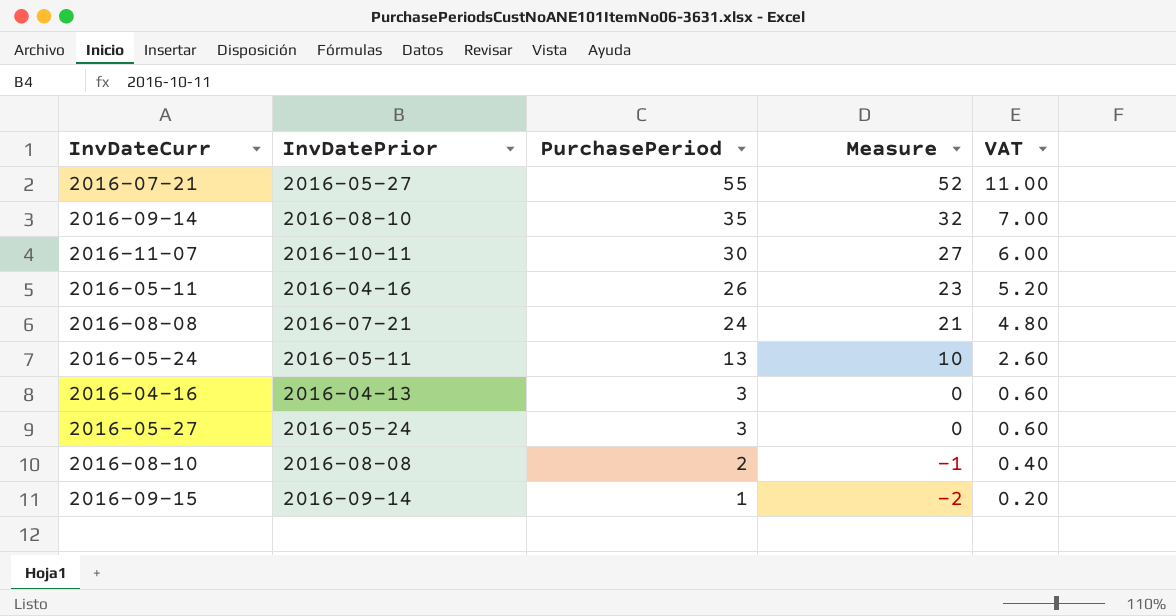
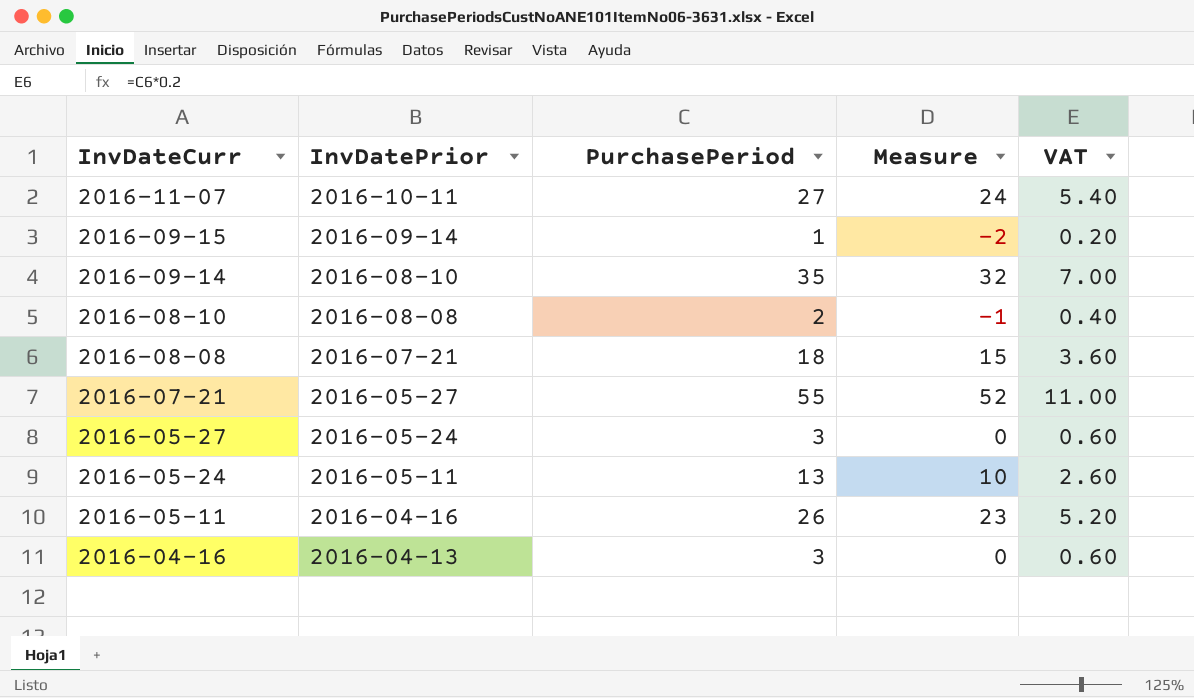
row order: PurchasePeriod descending -> InvDateCurr descending
2016-11-07 | PurchasePeriod: 30 -> 27
2016-11-07 | Measure: 27 -> 24
2016-11-07 | VAT: 6.00 -> 5.40
2016-08-08 | PurchasePeriod: 24 -> 18
2016-08-08 | Measure: 21 -> 15
2016-08-08 | VAT: 4.80 -> 3.60

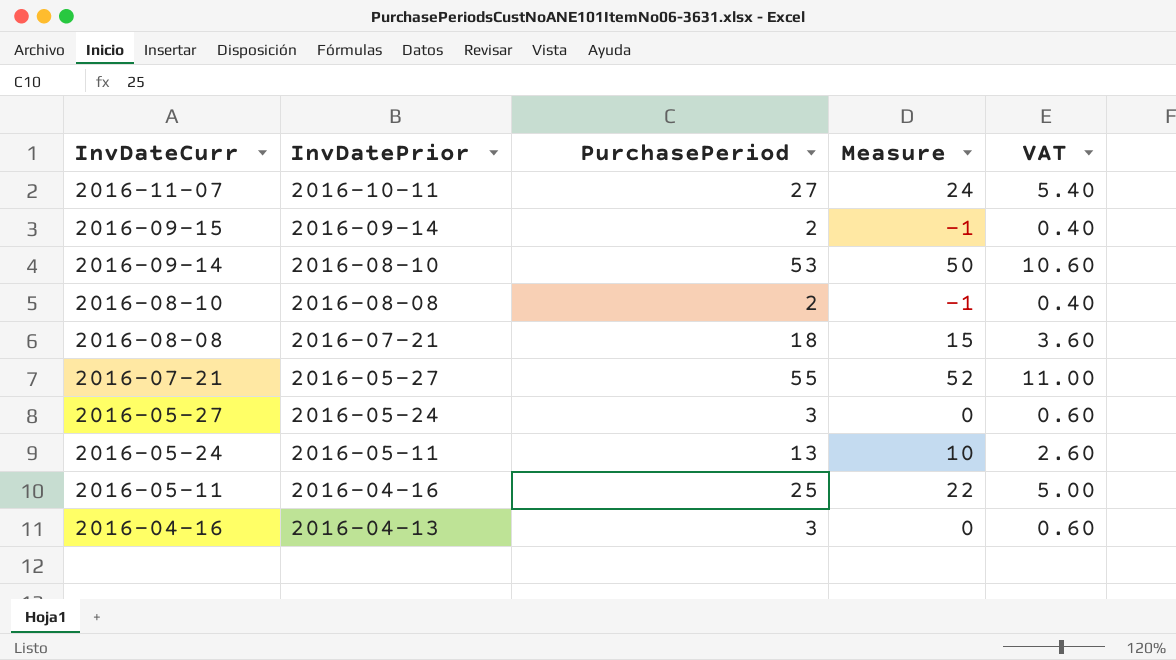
2016-09-15 | PurchasePeriod: 1 -> 2
2016-09-15 | Measure: -2 -> -1
2016-09-15 | VAT: 0.20 -> 0.40
2016-09-14 | PurchasePeriod: 35 -> 53
2016-09-14 | Measure: 32 -> 50
2016-09-14 | VAT: 7.00 -> 10.60
2016-05-11 | PurchasePeriod: 26 -> 25
2016-05-11 | Measure: 23 -> 22
2016-05-11 | VAT: 5.20 -> 5.00

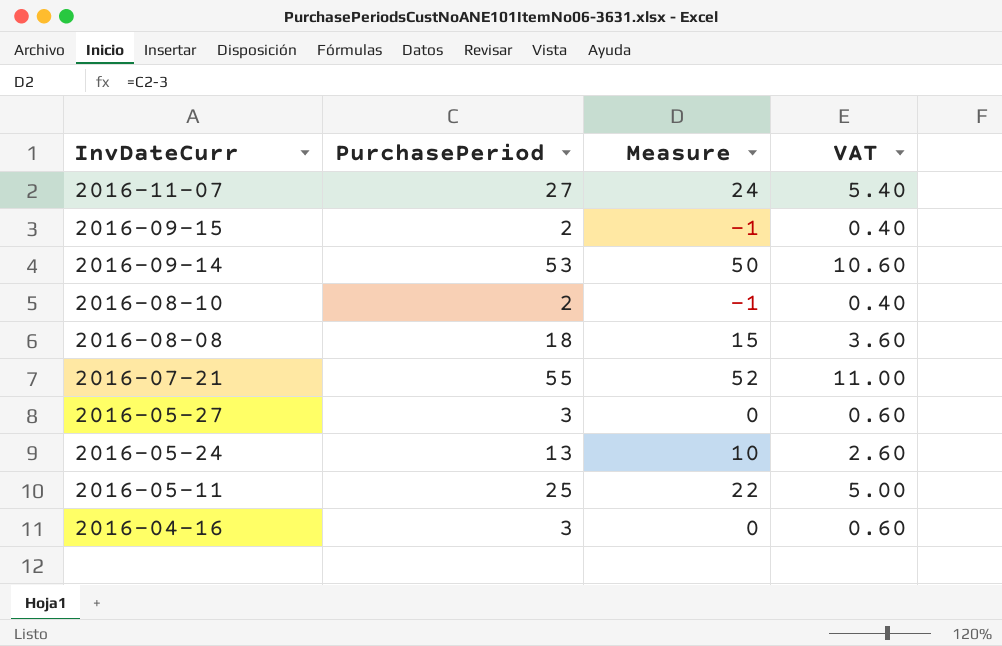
column InvDatePrior | position: 2 -> none

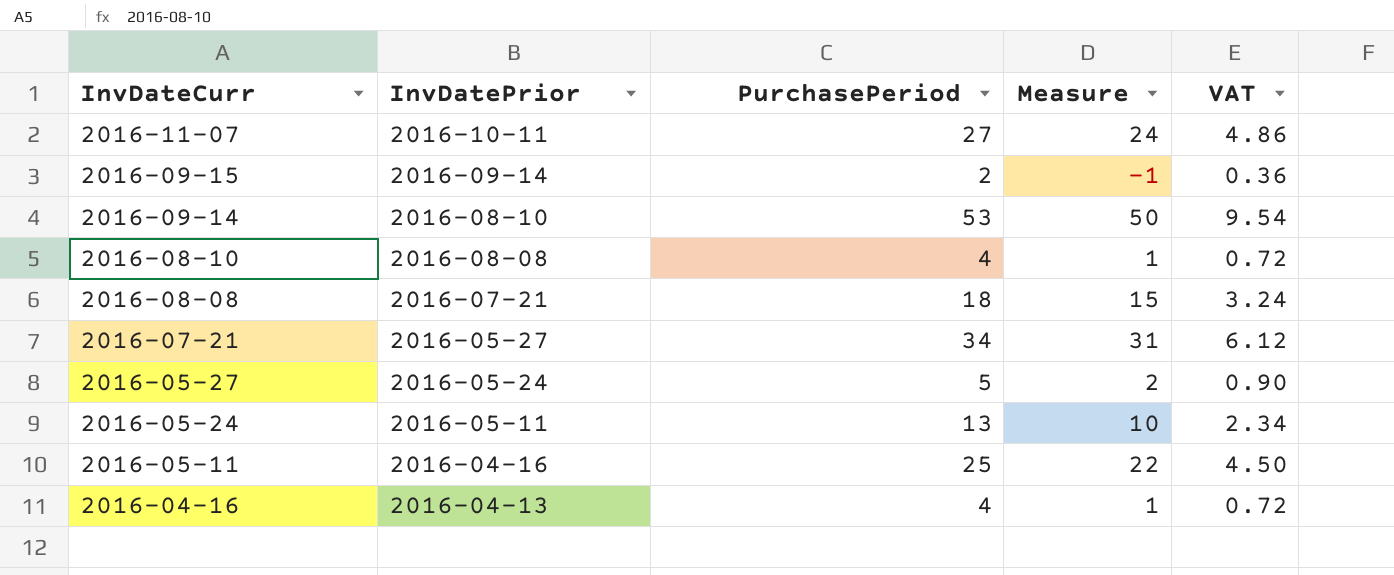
column InvDatePrior | position: none -> 2
column VAT | formula: [PurchasePeriod] * 0.2 -> [PurchasePeriod] * 0.18
2016-08-10 | PurchasePeriod: 2 -> 4
2016-08-10 | Measure: -1 -> 1
2016-07-21 | PurchasePeriod: 55 -> 34
2016-07-21 | Measure: 52 -> 31
2016-05-27 | PurchasePeriod: 3 -> 5
2016-05-27 | Measure: 0 -> 2
2016-04-16 | PurchasePeriod: 3 -> 4
2016-04-16 | Measure: 0 -> 1

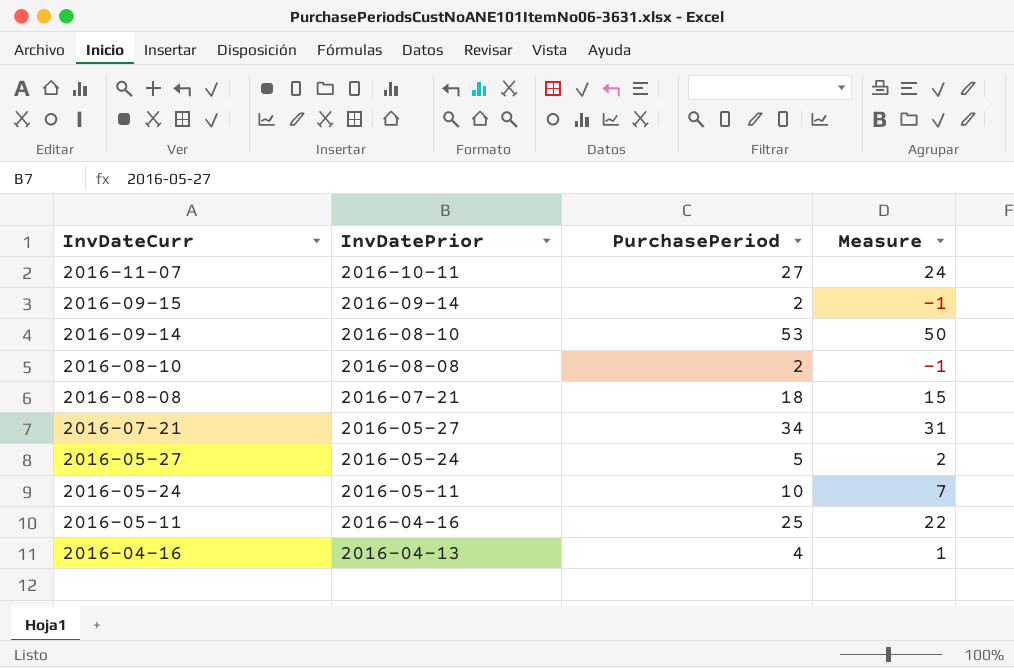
column VAT | formula: [PurchasePeriod] * 0.18 -> none
2016-08-10 | PurchasePeriod: 4 -> 2
2016-08-10 | Measure: 1 -> -1
2016-05-24 | PurchasePeriod: 13 -> 10
2016-05-24 | Measure: 10 -> 7

